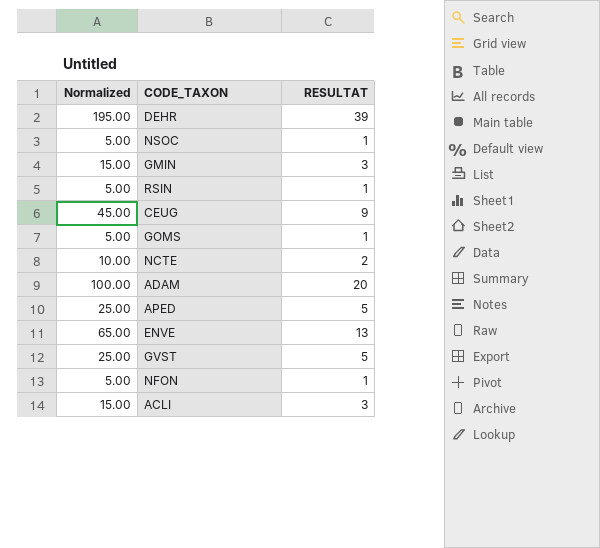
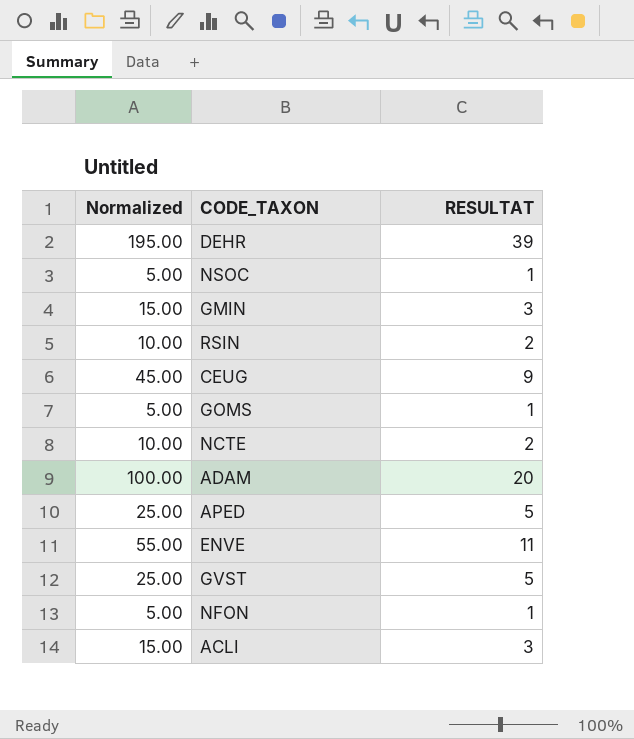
RSIN | Normalized: 5.00 -> 10.00
RSIN | RESULTAT: 1 -> 2
ENVE | Normalized: 65.00 -> 55.00
ENVE | RESULTAT: 13 -> 11

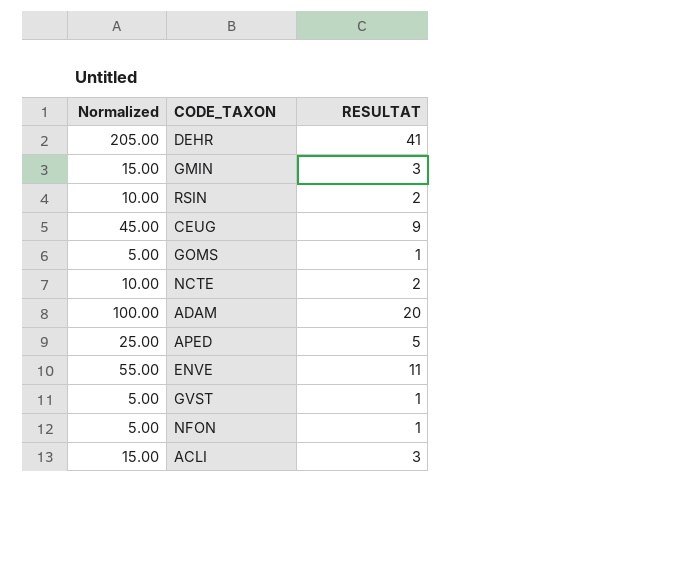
row NSOC: 5.00 | 1 -> none
DEHR | Normalized: 195.00 -> 205.00
DEHR | RESULTAT: 39 -> 41
GVST | Normalized: 25.00 -> 5.00
GVST | RESULTAT: 5 -> 1

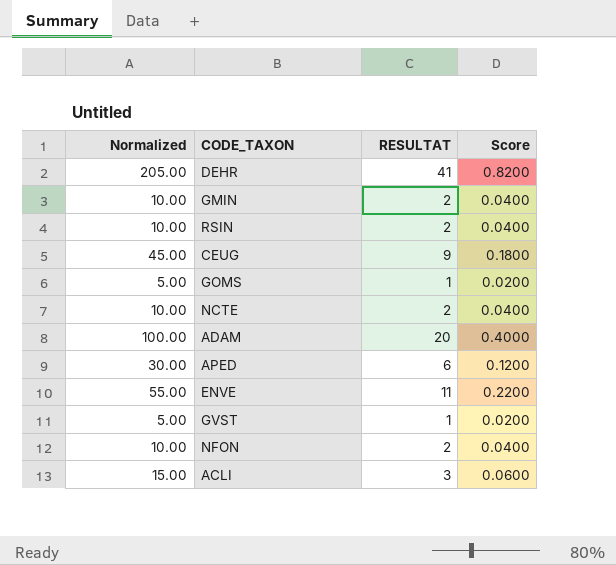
column Score | formula: none -> [RESULTAT] * 0.02
GMIN | Normalized: 15.00 -> 10.00
GMIN | RESULTAT: 3 -> 2
APED | Normalized: 25.00 -> 30.00
APED | RESULTAT: 5 -> 6
NFON | Normalized: 5.00 -> 10.00
NFON | RESULTAT: 1 -> 2

